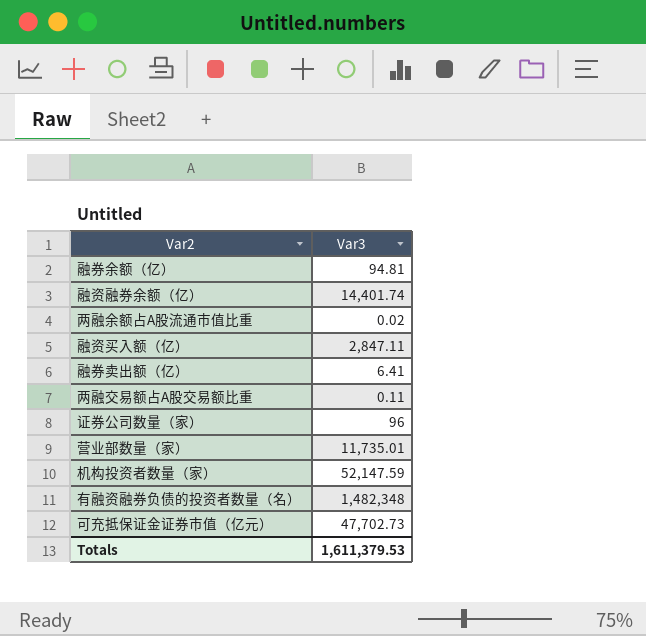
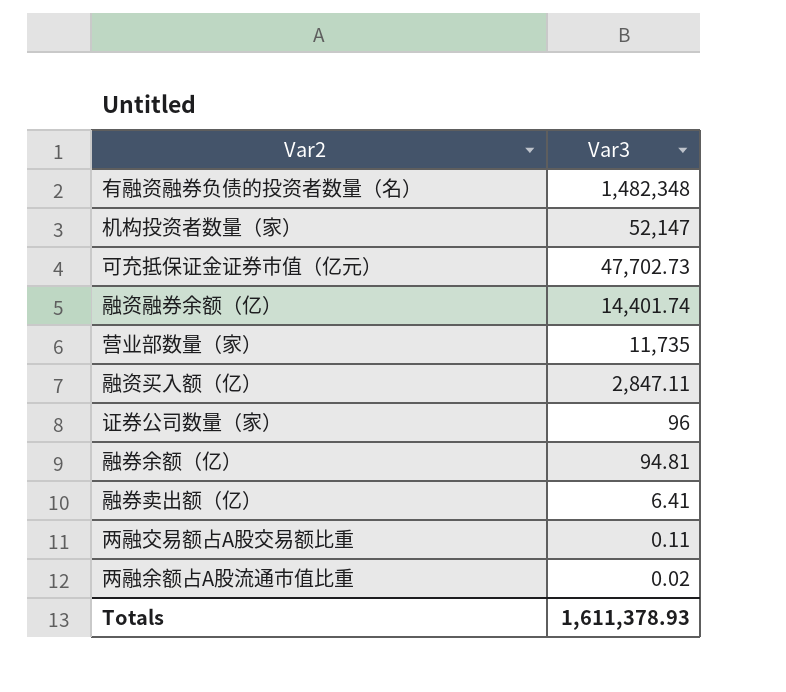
row order: none -> Var3 descending
机构投资者数量（家） | Var3: 52,147.59 -> 52,147
营业部数量（家） | Var3: 11,735.01 -> 11,735
Totals | Var3: 1,611,379.53 -> 1,611,378.93

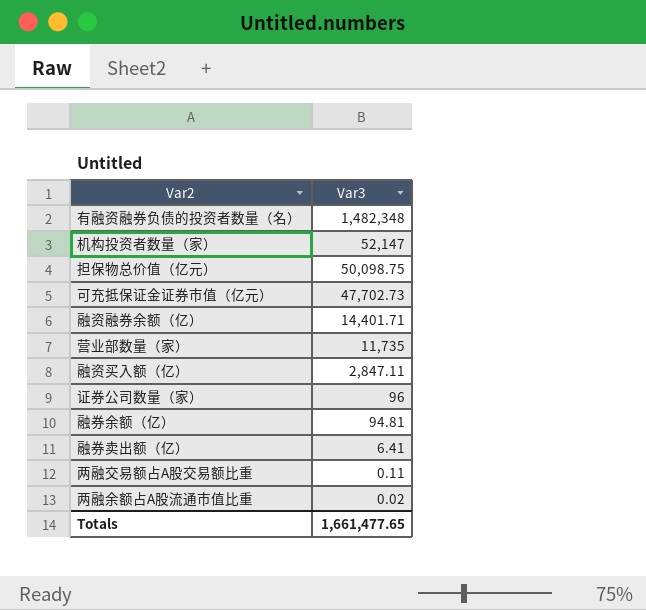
row 担保物总价值（亿元）: none -> 50,098.75
融资融券余额（亿） | Var3: 14,401.74 -> 14,401.71
Totals | Var3: 1,611,378.93 -> 1,661,477.65

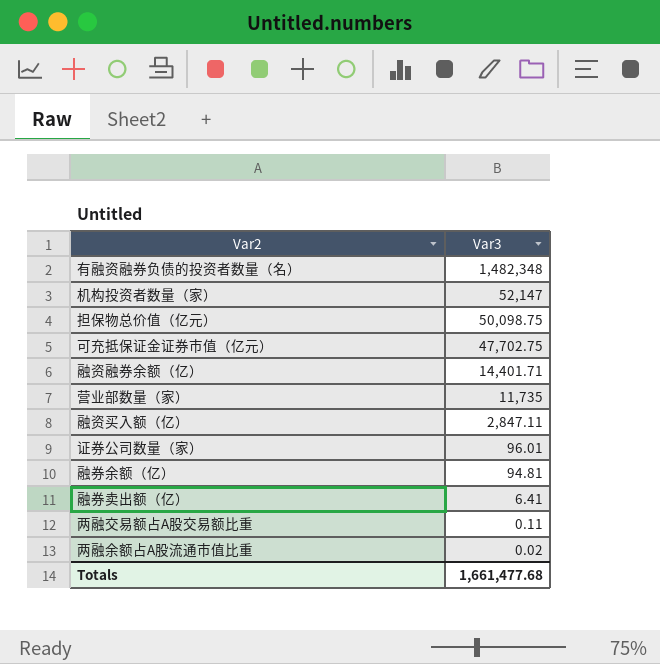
可充抵保证金证券市值（亿元） | Var3: 47,702.73 -> 47,702.75
证券公司数量（家） | Var3: 96 -> 96.01
Totals | Var3: 1,661,477.65 -> 1,661,477.68

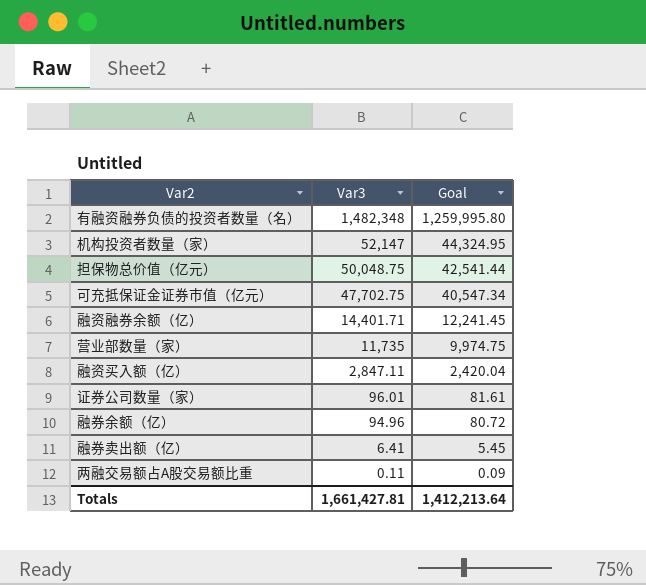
column Goal | formula: none -> [Var3] * 0.85
row 两融余额占A股流通市值比重: 0.02 -> none
担保物总价值（亿元） | Var3: 50,098.75 -> 50,048.75
融券余额（亿） | Var3: 94.81 -> 94.96
Totals | Var3: 1,661,477.68 -> 1,661,427.81

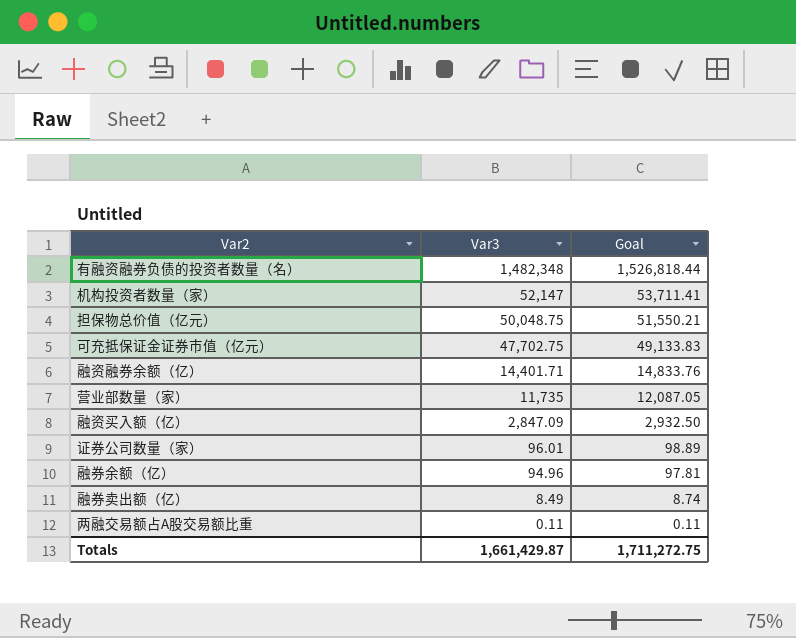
column Goal | formula: [Var3] * 0.85 -> [Var3] * 1.03
融资买入额（亿） | Var3: 2,847.11 -> 2,847.09
融券卖出额（亿） | Var3: 6.41 -> 8.49
Totals | Var3: 1,661,427.81 -> 1,661,429.87
Totals | Goal: 1,412,213.64 -> 1,711,272.75

